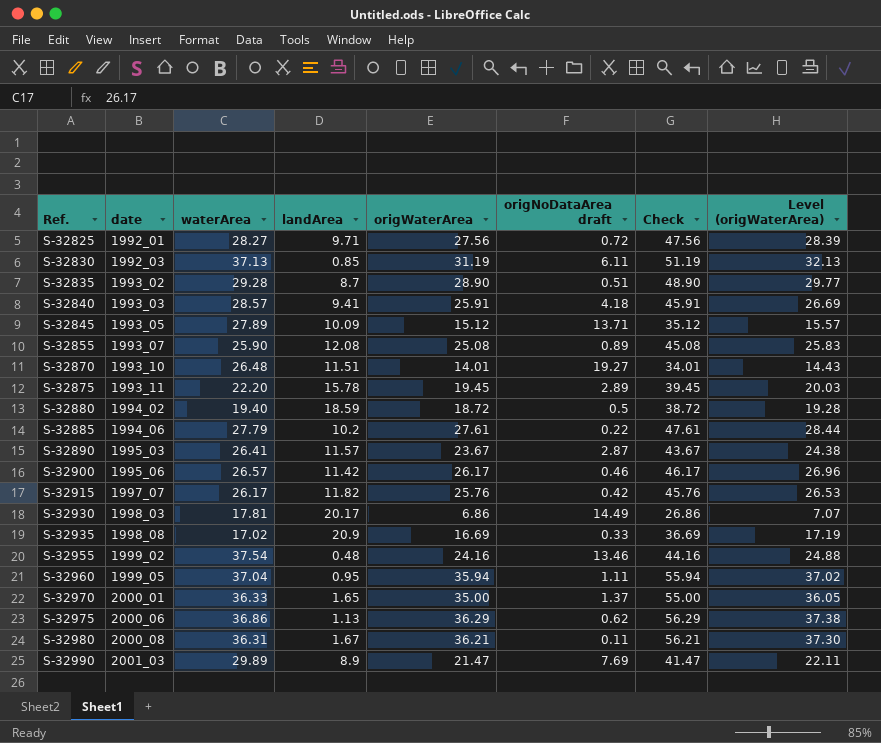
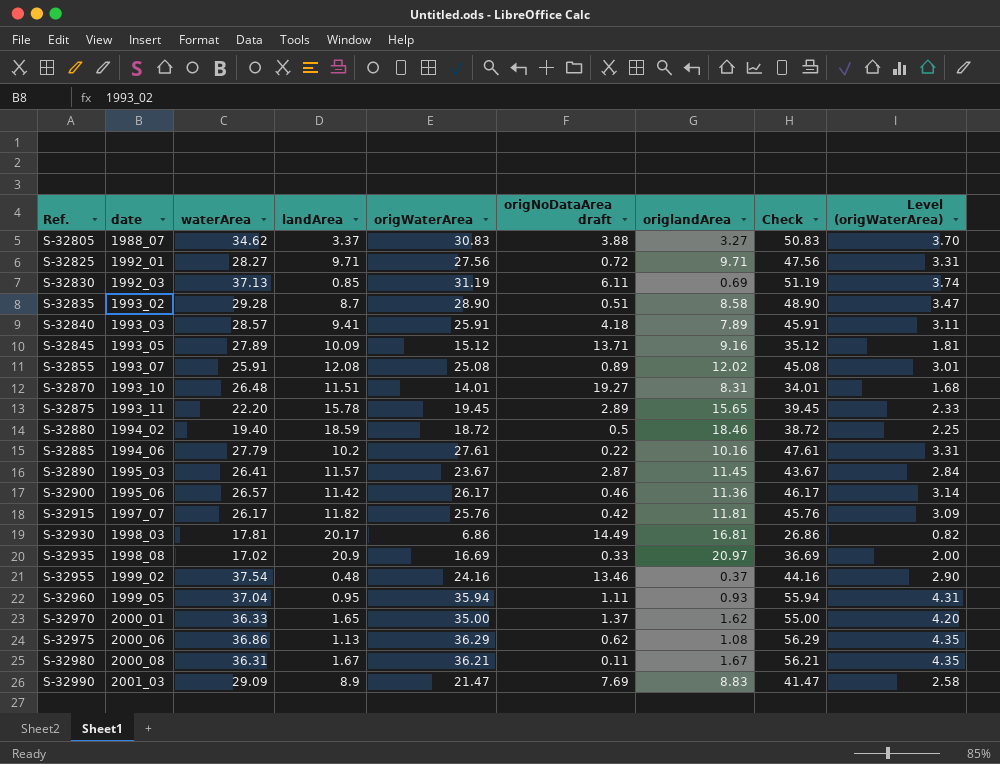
column origlandArea | position: none -> 7
column Level (origWaterArea) | formula: [origWaterArea] * 1.03 -> [origWaterArea] * 0.12
row S-32805: none -> 1988_07 | 34.62 | 3.37 | 30.83 | 3.88 | 3.27 | 50.83 | 3.70
S-32855 | waterArea: 25.90 -> 25.91
S-32990 | waterArea: 29.89 -> 29.09

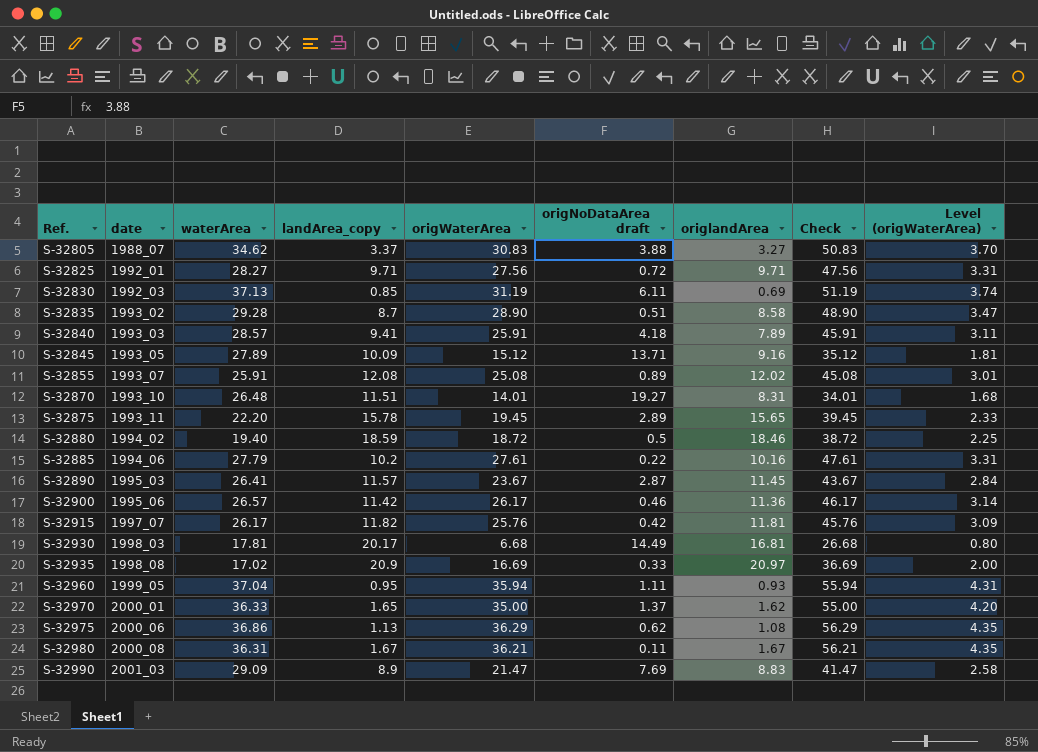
column name: landArea -> landArea_copy
row S-32955: 1999_02 | 37.54 | 0.48 | 24.16 | 13.46 | 0.37 | 44.16 | 2.90 -> none
S-32930 | origWaterArea: 6.86 -> 6.68
S-32930 | Check: 26.86 -> 26.68
S-32930 | Level (origWaterArea): 0.82 -> 0.80

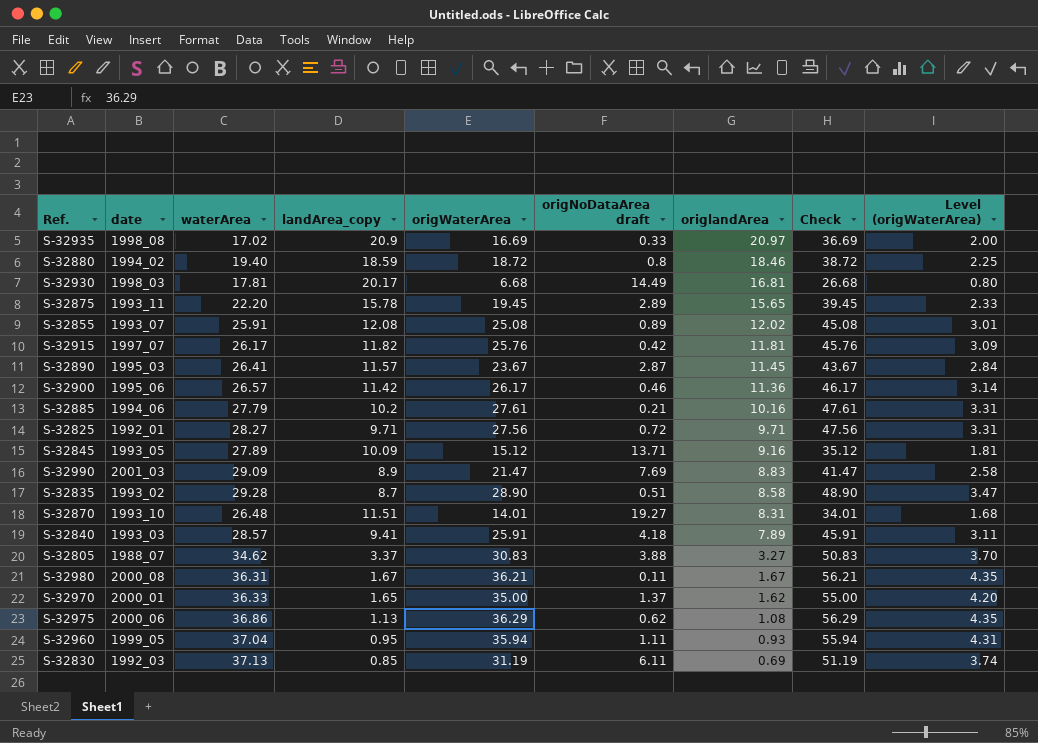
row order: Ref. ascending -> origlandArea descending
S-32880 | origNoDataArea draft: 0.5 -> 0.8
S-32885 | origNoDataArea draft: 0.22 -> 0.21

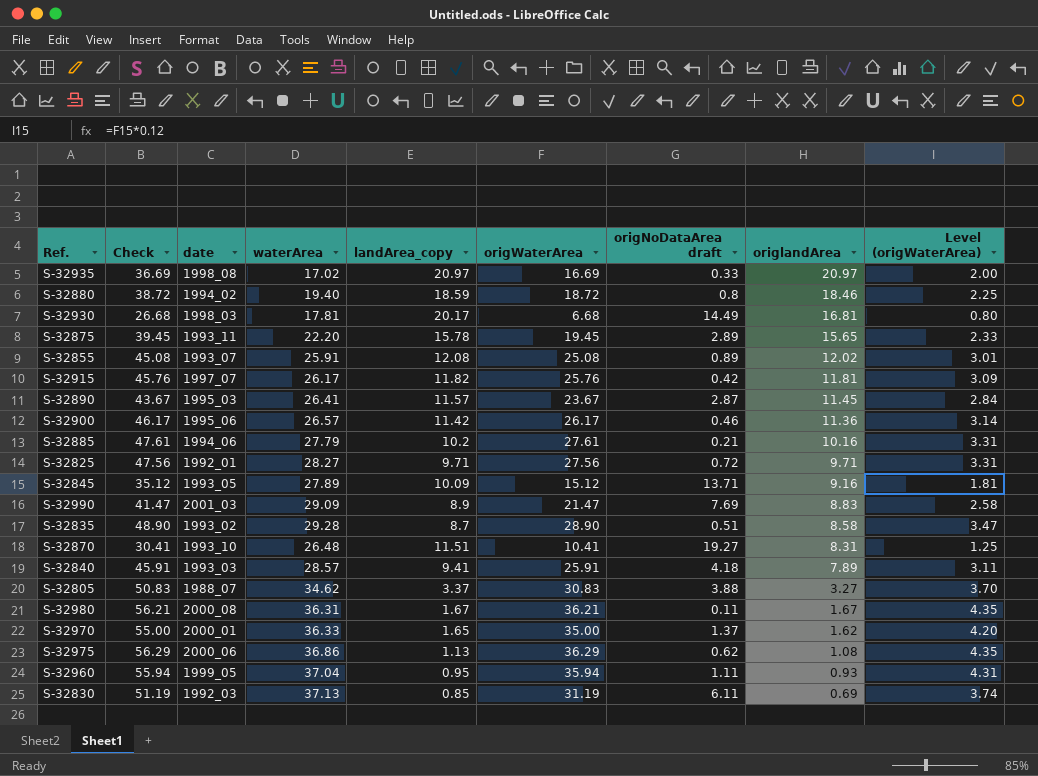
column Check | position: 8 -> 2
S-32935 | landArea_copy: 20.9 -> 20.97
S-32870 | Check: 34.01 -> 30.41
S-32870 | origWaterArea: 14.01 -> 10.41
S-32870 | Level (origWaterArea): 1.68 -> 1.25

